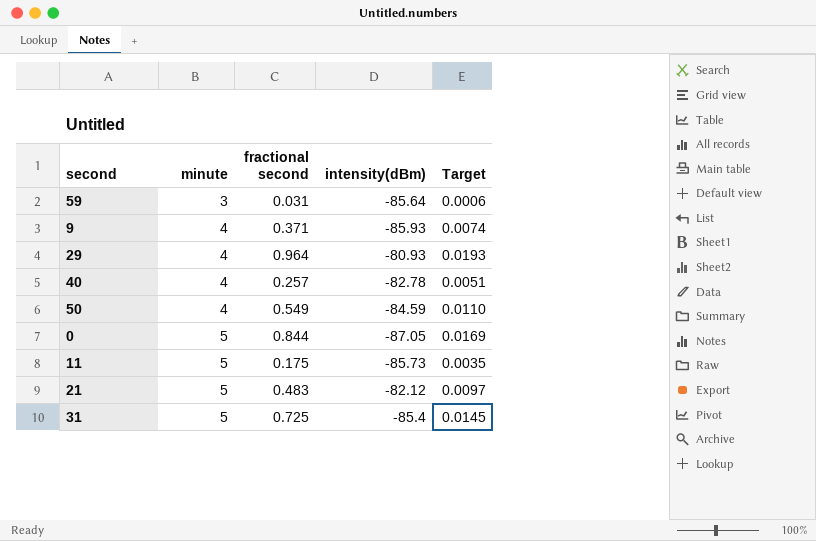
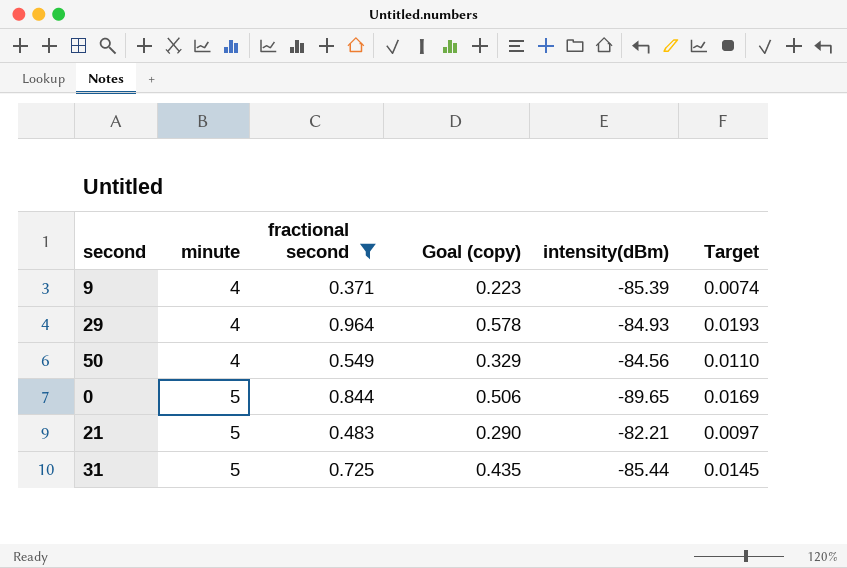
filter: none -> fractional second >= 0.371
column Goal (copy) | formula: none -> [fractional second] * 0.6
9 | intensity(dBm): -85.93 -> -85.39
29 | intensity(dBm): -80.93 -> -84.93
50 | intensity(dBm): -84.59 -> -84.56
0 | intensity(dBm): -87.05 -> -89.65
21 | intensity(dBm): -82.12 -> -82.21
31 | intensity(dBm): -85.4 -> -85.44

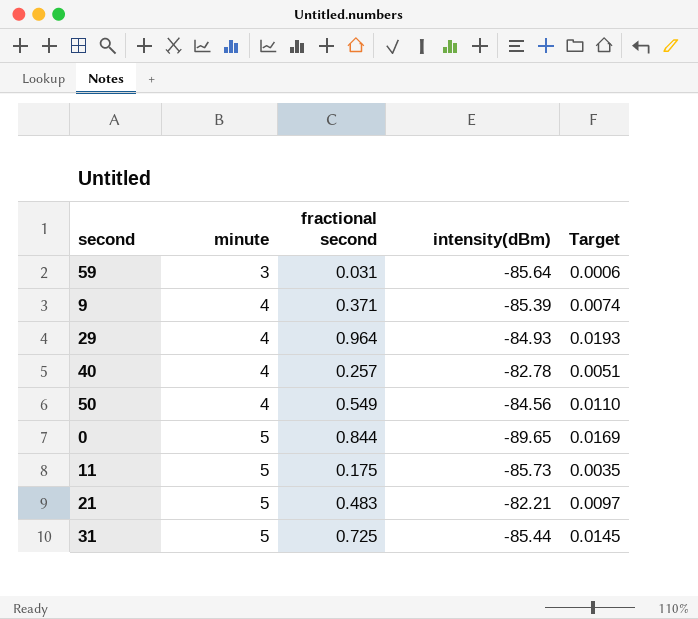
filter: fractional second >= 0.371 -> none
column Goal (copy) | formula: [fractional second] * 0.6 -> none

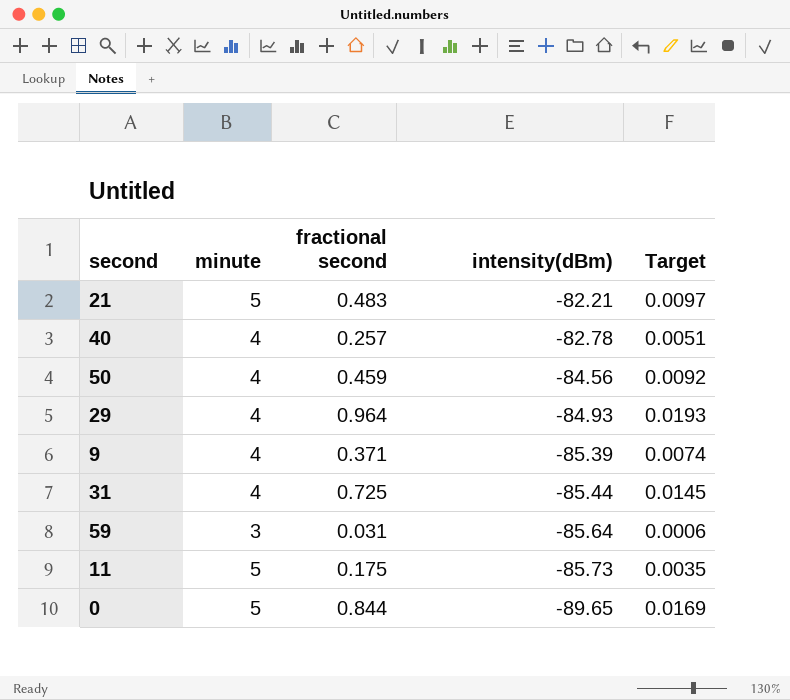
row order: minute ascending -> intensity(dBm) descending
50 | fractional second: 0.549 -> 0.459
50 | Target: 0.0110 -> 0.0092
31 | minute: 5 -> 4

